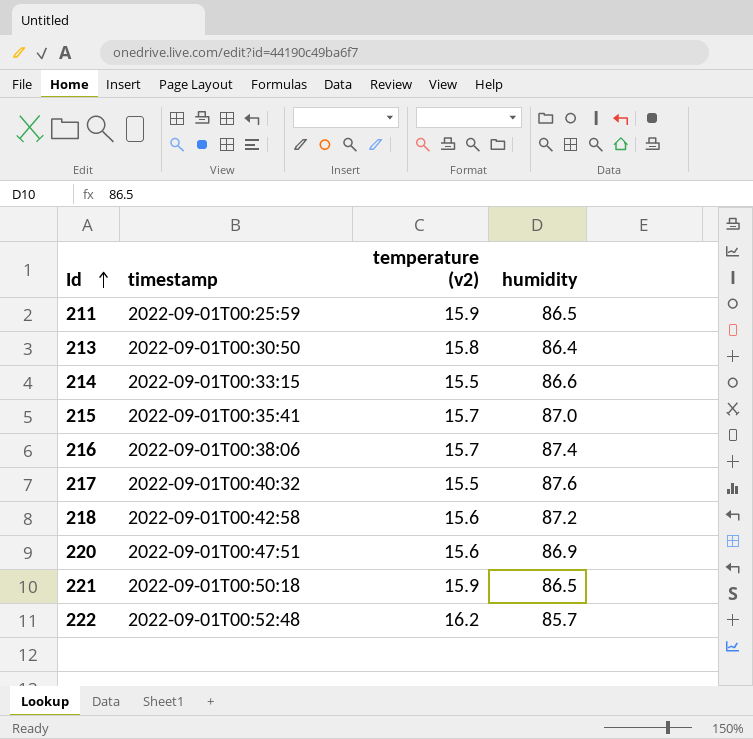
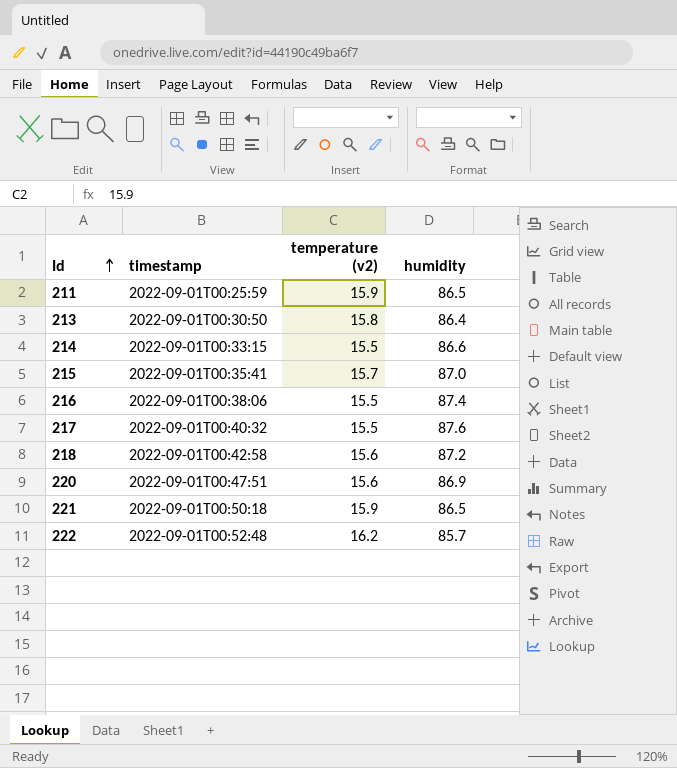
216 | temperature (v2): 15.7 -> 15.5

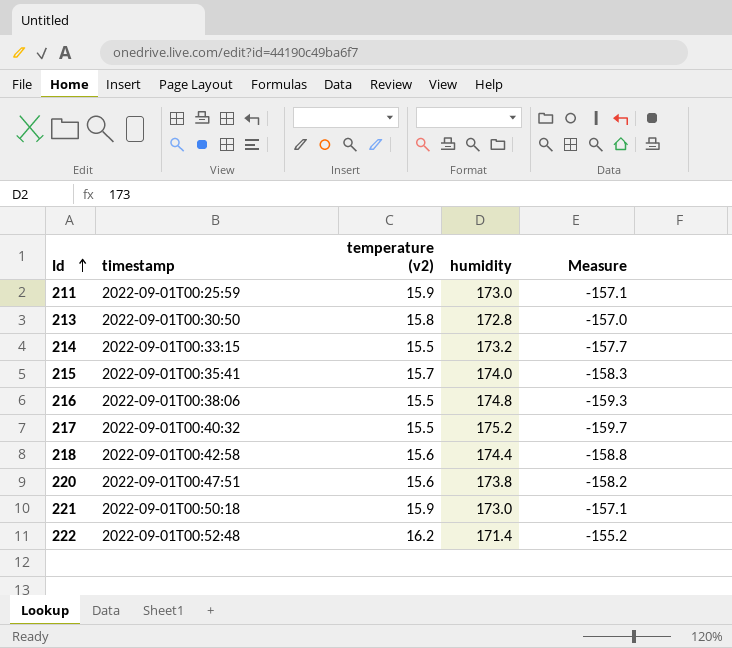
column Measure | formula: none -> [temperature (v2)] - [humidity]
211 | humidity: 86.5 -> 173.0
213 | humidity: 86.4 -> 172.8
214 | humidity: 86.6 -> 173.2
215 | humidity: 87.0 -> 174.0
216 | humidity: 87.4 -> 174.8
217 | humidity: 87.6 -> 175.2
218 | humidity: 87.2 -> 174.4
220 | humidity: 86.9 -> 173.8
221 | humidity: 86.5 -> 173.0
222 | humidity: 85.7 -> 171.4

